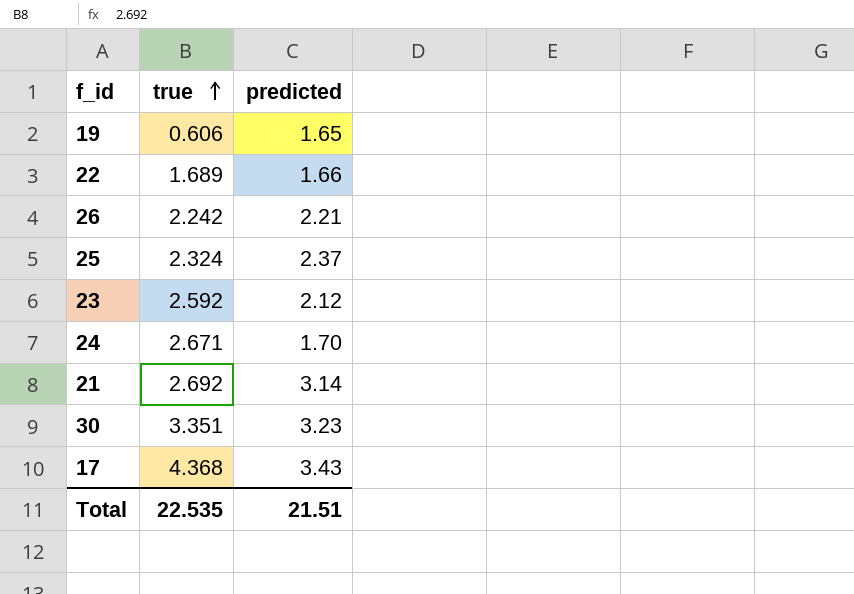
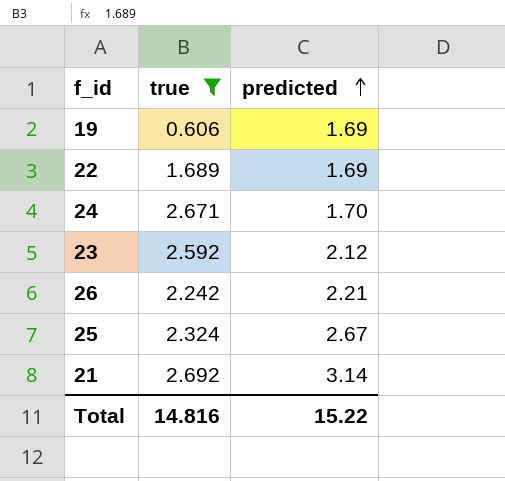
filter: none -> true <= 2.692
row order: true ascending -> predicted ascending
19 | predicted: 1.65 -> 1.69
22 | predicted: 1.66 -> 1.69
25 | predicted: 2.37 -> 2.67
Total | true: 22.535 -> 14.816
Total | predicted: 21.51 -> 15.22

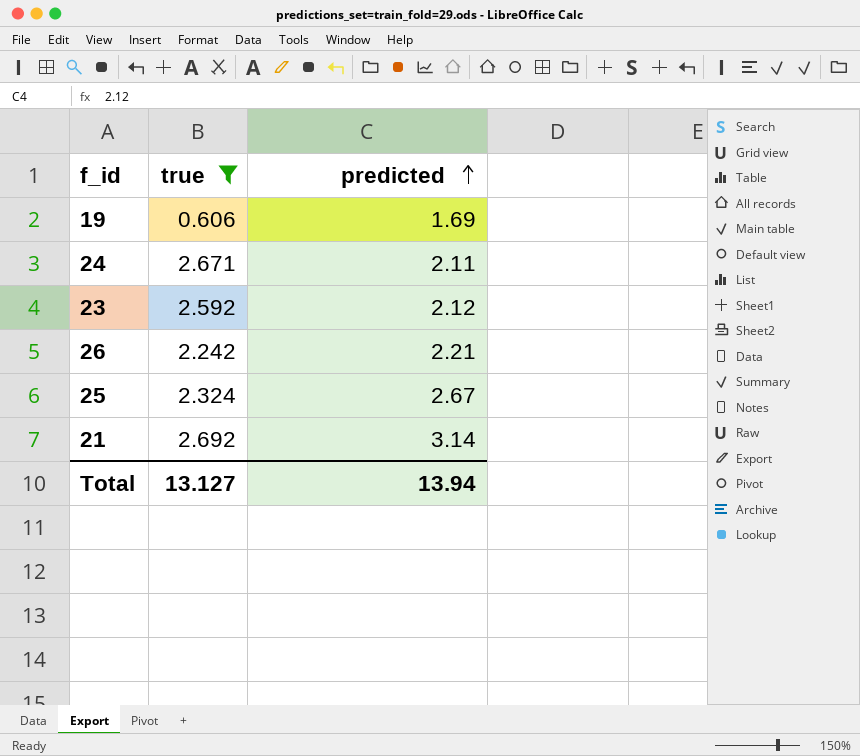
row 22: 1.689 | 1.69 -> none
24 | predicted: 1.70 -> 2.11
Total | true: 14.816 -> 13.127
Total | predicted: 15.22 -> 13.94

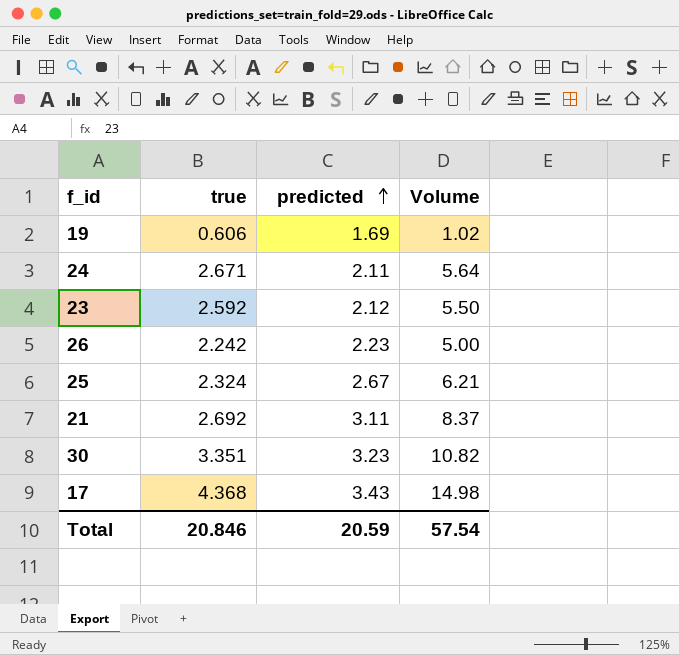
filter: true <= 2.692 -> none
column Volume | formula: none -> [true] * [predicted]
26 | predicted: 2.21 -> 2.23
21 | predicted: 3.14 -> 3.11
Total | true: 13.127 -> 20.846
Total | predicted: 13.94 -> 20.59

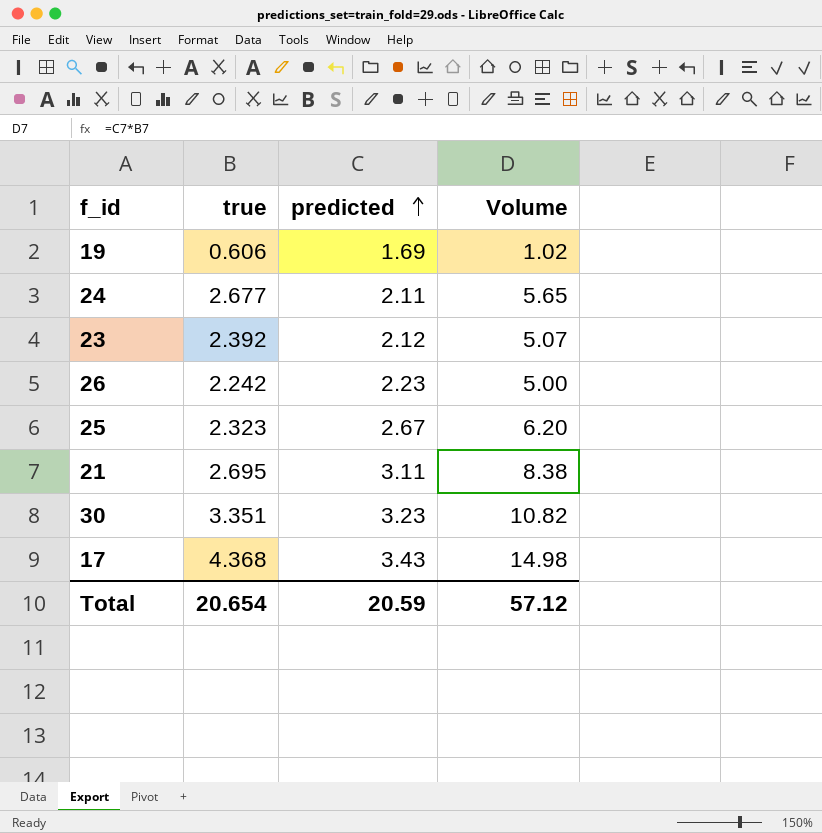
24 | true: 2.671 -> 2.677
24 | Volume: 5.64 -> 5.65
23 | true: 2.592 -> 2.392
23 | Volume: 5.50 -> 5.07
25 | true: 2.324 -> 2.323
25 | Volume: 6.21 -> 6.20
21 | true: 2.692 -> 2.695
21 | Volume: 8.37 -> 8.38
Total | true: 20.846 -> 20.654
Total | Volume: 57.54 -> 57.12

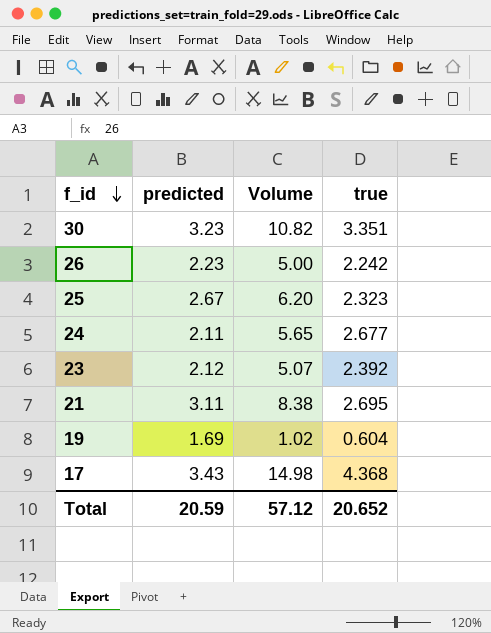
row order: predicted ascending -> f_id descending
column true | position: 2 -> 4
19 | true: 0.606 -> 0.604
Total | true: 20.654 -> 20.652

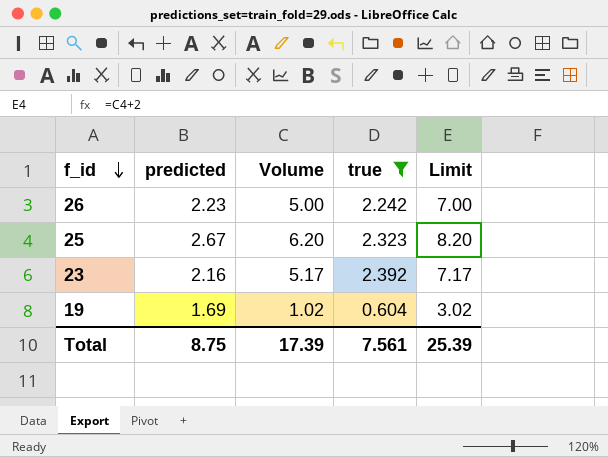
filter: none -> true <= 2.392
column Limit | formula: none -> [Volume] + 2
23 | predicted: 2.12 -> 2.16
23 | Volume: 5.07 -> 5.17
Total | predicted: 20.59 -> 8.75
Total | Volume: 57.12 -> 17.39
Total | true: 20.652 -> 7.561

